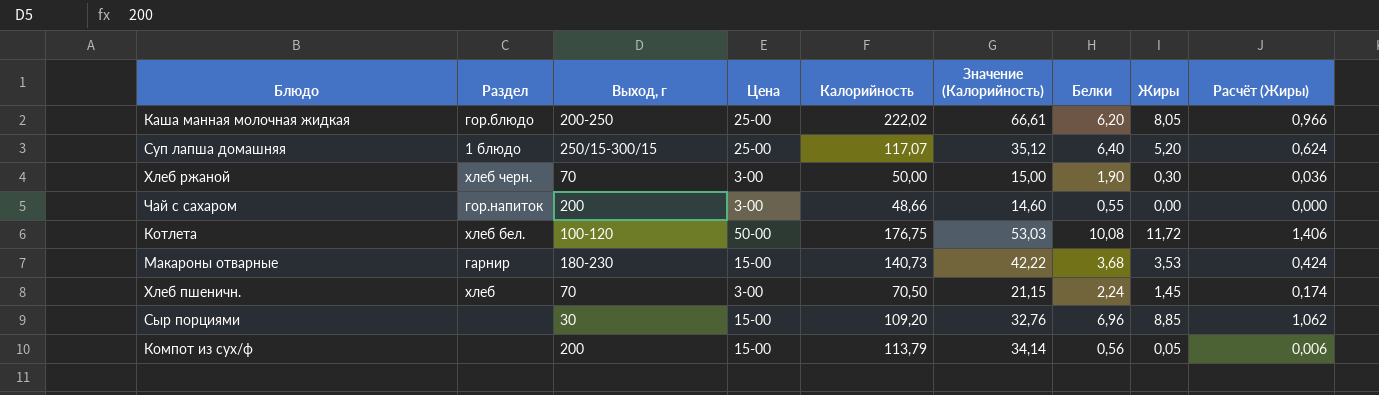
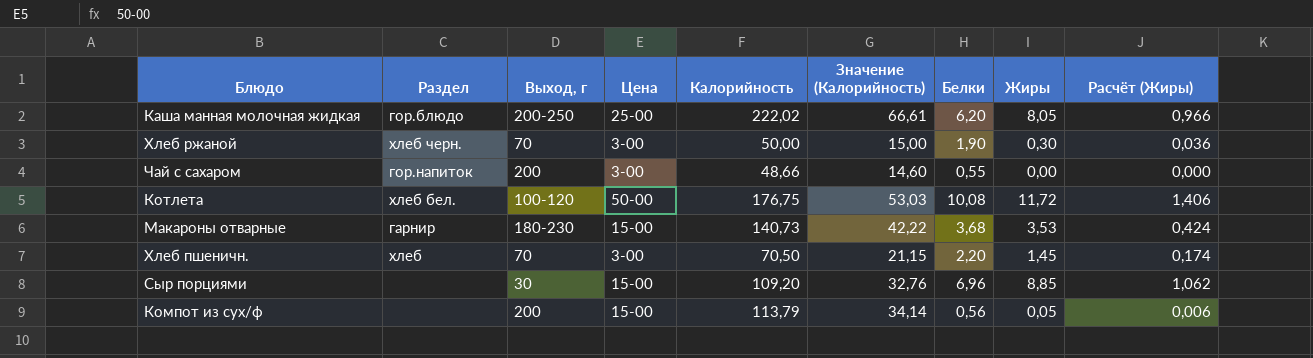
row Суп лапша домашняя: 1 блюдо | 250/15-300/15 | 25-00 | 117,07 | 35,12 | 6,40 | 5,20 | 0,624 -> none
Хлеб пшеничн. | Белки: 2,24 -> 2,20

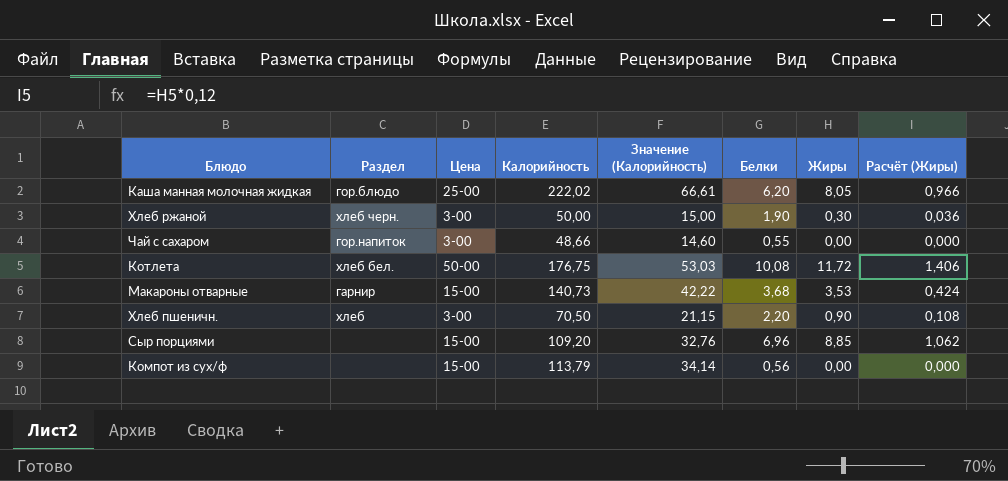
column Выход, г | position: 3 -> none
Хлеб пшеничн. | Жиры: 1,45 -> 0,90
Хлеб пшеничн. | Расчёт (Жиры): 0,174 -> 0,108
Компот из сух/ф | Жиры: 0,05 -> 0,00
Компот из сух/ф | Расчёт (Жиры): 0,006 -> 0,000

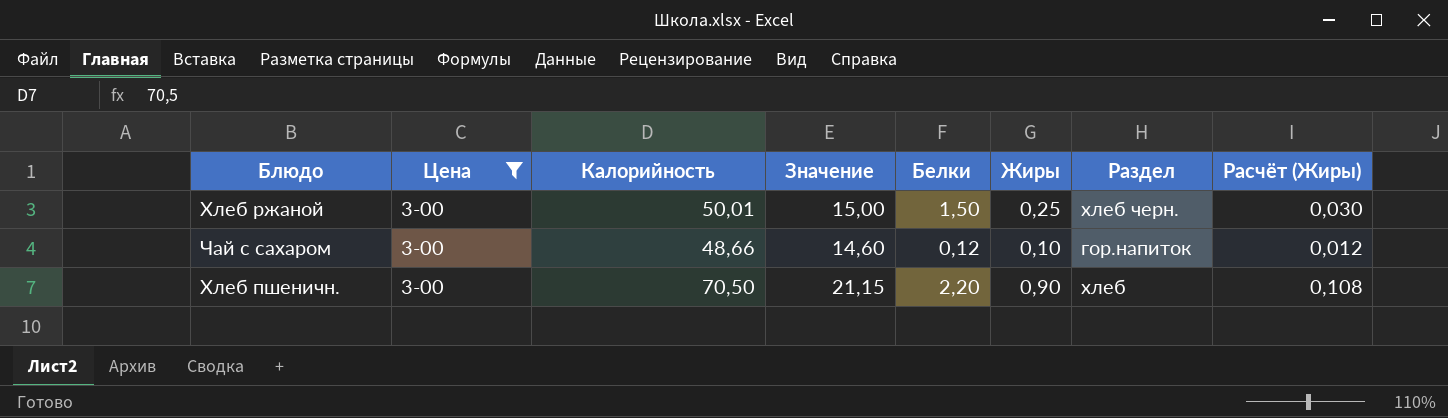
filter: none -> Цена = 3-00
column name: Значение (Калорийность) -> Значение
column Раздел | position: 2 -> 7
Хлеб ржаной | Калорийность: 50,00 -> 50,01
Хлеб ржаной | Белки: 1,90 -> 1,50
Хлеб ржаной | Жиры: 0,30 -> 0,25
Хлеб ржаной | Расчёт (Жиры): 0,036 -> 0,030
Чай с сахаром | Белки: 0,55 -> 0,12
Чай с сахаром | Жиры: 0,00 -> 0,10
Чай с сахаром | Расчёт (Жиры): 0,000 -> 0,012

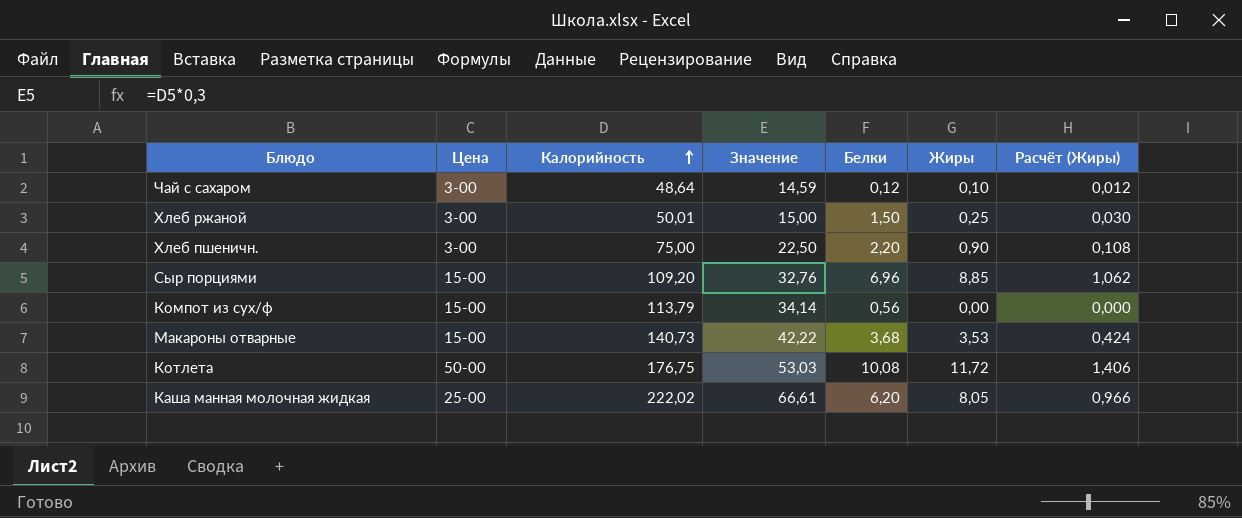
filter: Цена = 3-00 -> none
row order: none -> Калорийность ascending
column Раздел | position: 7 -> none
Чай с сахаром | Калорийность: 48,66 -> 48,64
Чай с сахаром | Значение: 14,60 -> 14,59
Хлеб пшеничн. | Калорийность: 70,50 -> 75,00
Хлеб пшеничн. | Значение: 21,15 -> 22,50

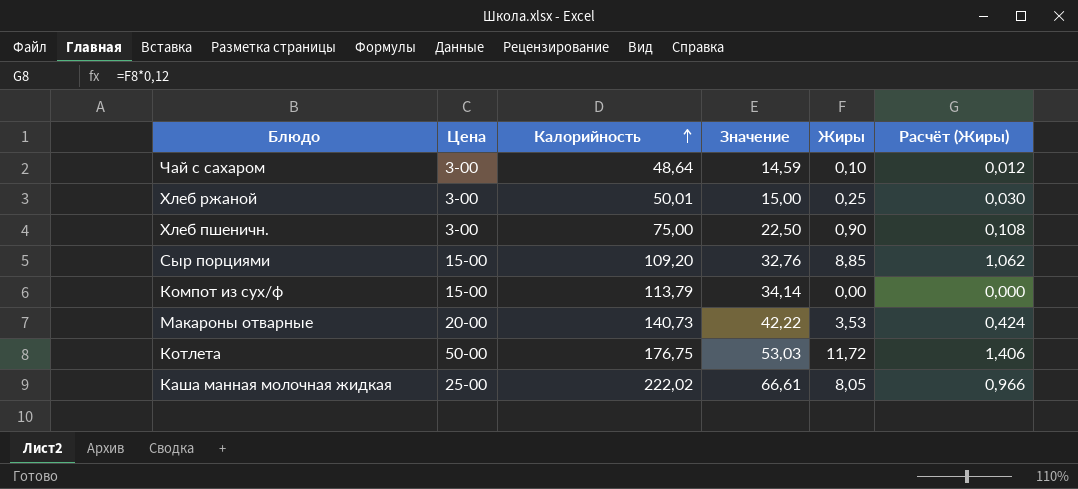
column Белки | position: 5 -> none
Макароны отварные | Цена: 15-00 -> 20-00

